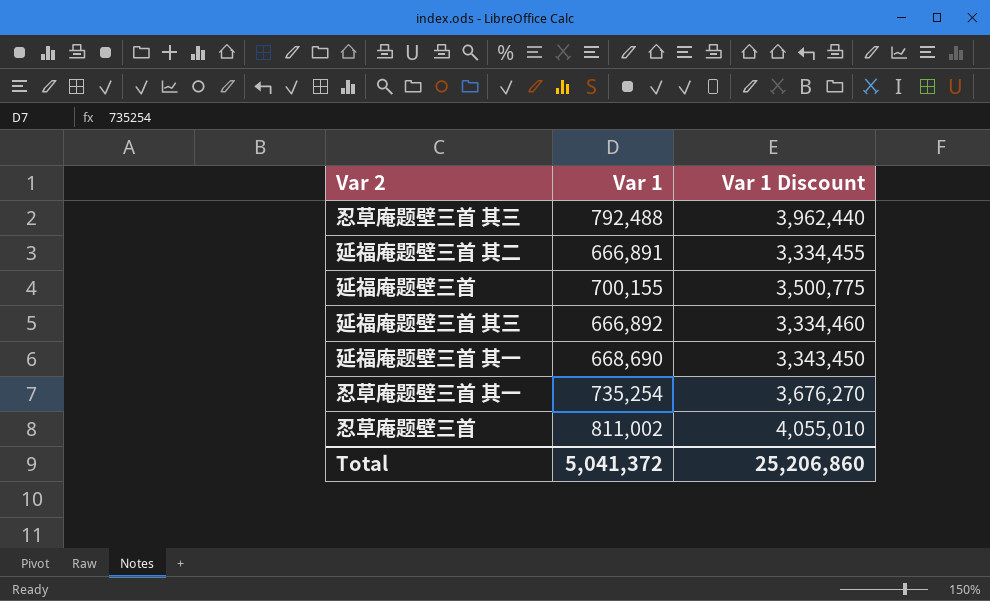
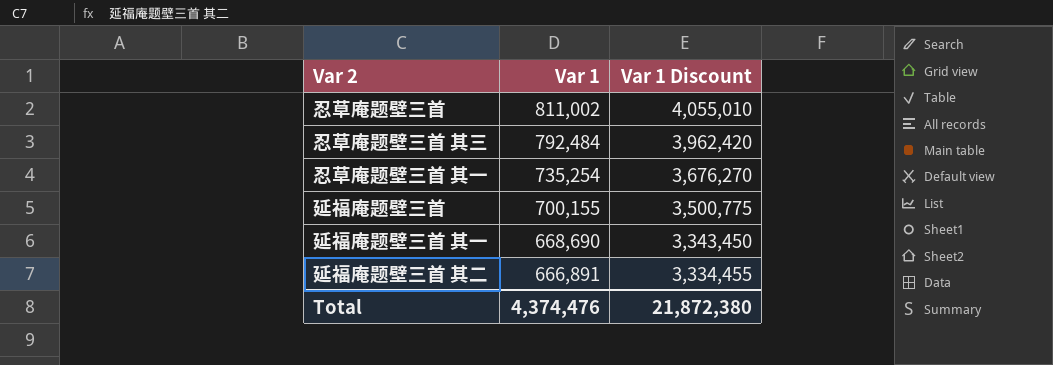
row order: none -> Var 1 descending
row 延福庵题壁三首 其三: 666,892 | 3,334,460 -> none
忍草庵题壁三首 其三 | Var 1: 792,488 -> 792,484
忍草庵题壁三首 其三 | Var 1 Discount: 3,962,440 -> 3,962,420
Total | Var 1: 5,041,372 -> 4,374,476
Total | Var 1 Discount: 25,206,860 -> 21,872,380

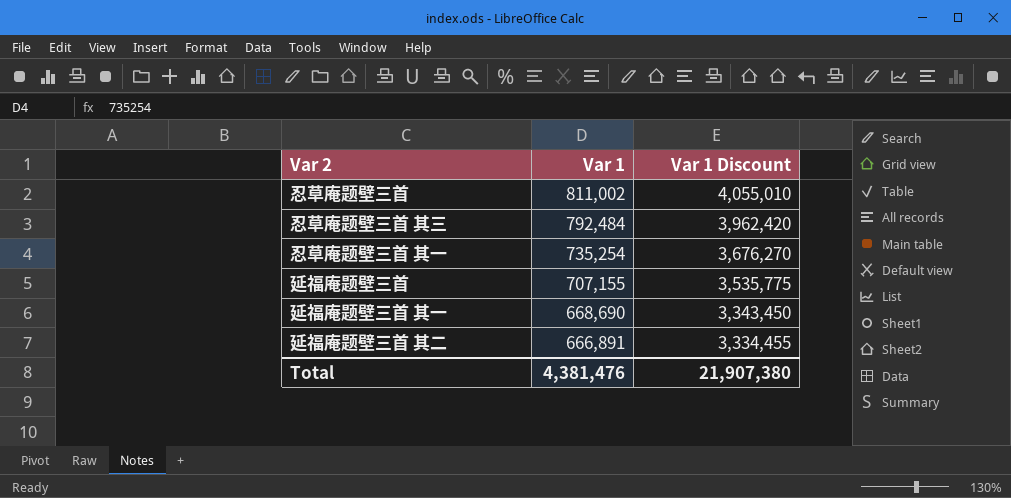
延福庵题壁三首 | Var 1: 700,155 -> 707,155
延福庵题壁三首 | Var 1 Discount: 3,500,775 -> 3,535,775
Total | Var 1: 4,374,476 -> 4,381,476
Total | Var 1 Discount: 21,872,380 -> 21,907,380

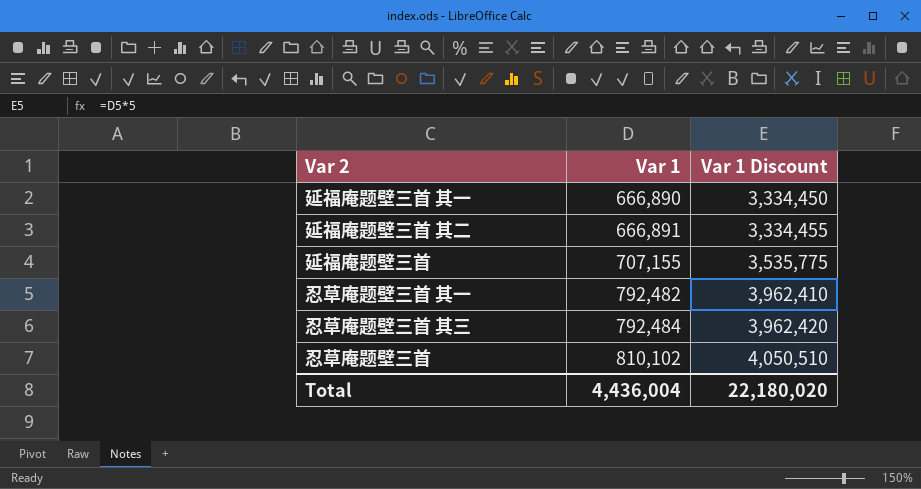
row order: Var 1 descending -> Var 1 ascending
延福庵题壁三首 其一 | Var 1: 668,690 -> 666,890
延福庵题壁三首 其一 | Var 1 Discount: 3,343,450 -> 3,334,450
忍草庵题壁三首 其一 | Var 1: 735,254 -> 792,482
忍草庵题壁三首 其一 | Var 1 Discount: 3,676,270 -> 3,962,410
忍草庵题壁三首 | Var 1: 811,002 -> 810,102
忍草庵题壁三首 | Var 1 Discount: 4,055,010 -> 4,050,510
Total | Var 1: 4,381,476 -> 4,436,004
Total | Var 1 Discount: 21,907,380 -> 22,180,020

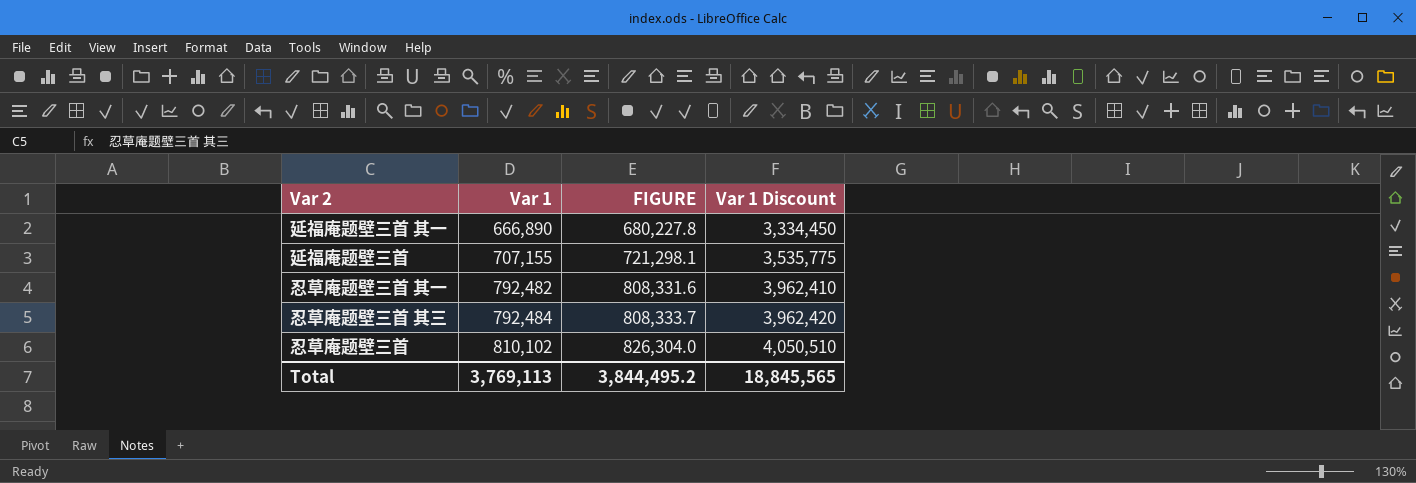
column FIGURE | formula: none -> [Var 1] * 1.02
row 延福庵题壁三首 其二: 666,891 | 3,334,455 -> none
Total | Var 1: 4,436,004 -> 3,769,113
Total | Var 1 Discount: 22,180,020 -> 18,845,565

